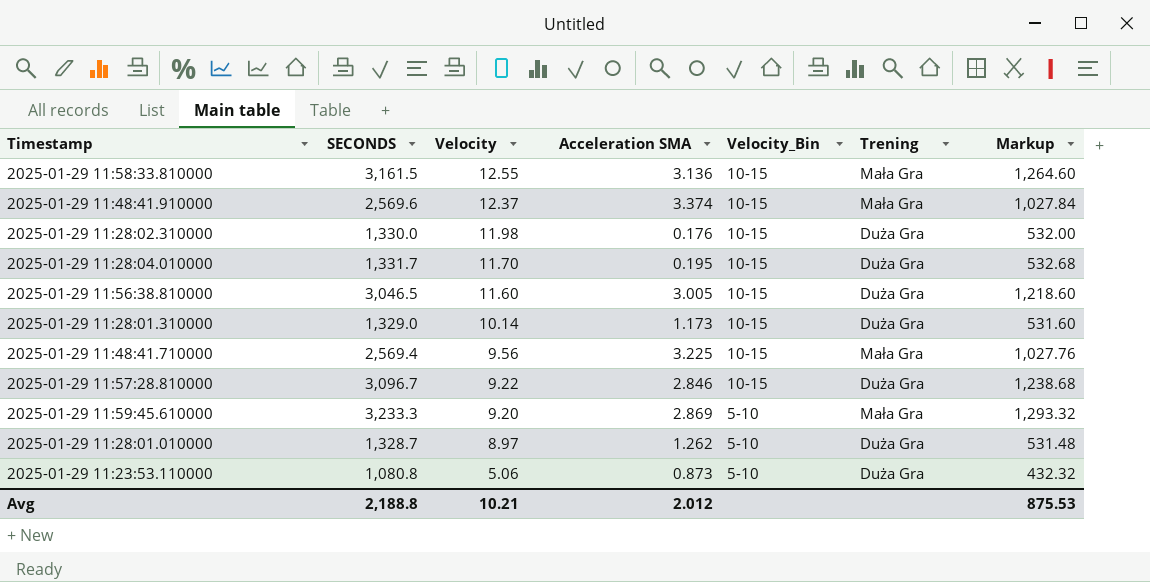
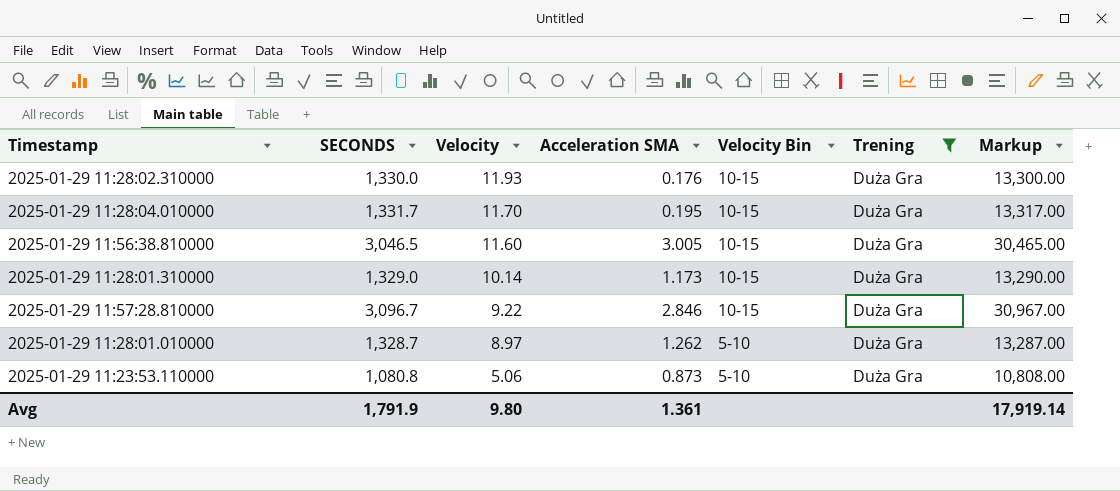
filter: none -> Trening = Duża Gra
column name: Velocity_Bin -> Velocity Bin
column Markup | formula: [SECONDS] * 0.4 -> [SECONDS] * 10
2025-01-29 11:28:02.310000 | Velocity: 11.98 -> 11.93
Avg | SECONDS: 2,188.8 -> 1,791.9
Avg | Velocity: 10.21 -> 9.80
Avg | Acceleration SMA: 2.012 -> 1.361
Avg | Markup: 875.53 -> 17,919.14

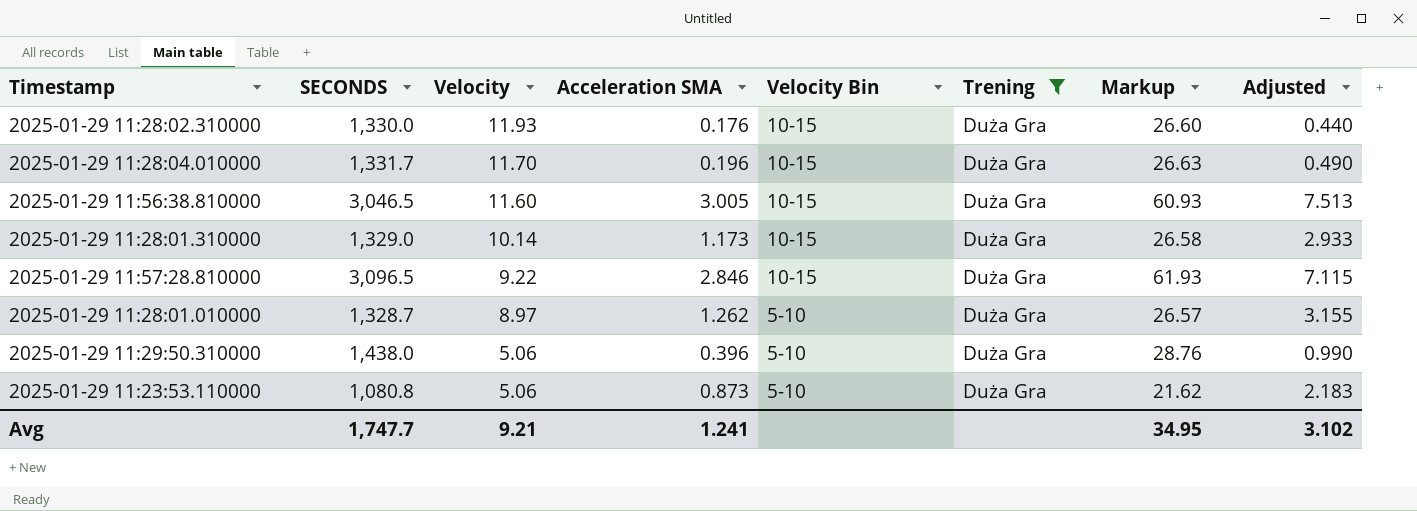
column Markup | formula: [SECONDS] * 10 -> [SECONDS] * 0.02
column Adjusted | formula: none -> [Acceleration SMA] * 2.5
2025-01-29 11:28:04.010000 | Acceleration SMA: 0.195 -> 0.196
2025-01-29 11:57:28.810000 | SECONDS: 3,096.7 -> 3,096.5
row 2025-01-29 11:29:50.310000: none -> 1,438.0 | 5.06 | 0.396 | 5-10 | Duża Gra | 28.76 | 0.990
Avg | SECONDS: 1,791.9 -> 1,747.7
Avg | Velocity: 9.80 -> 9.21
Avg | Acceleration SMA: 1.361 -> 1.241
Avg | Markup: 17,919.14 -> 34.95

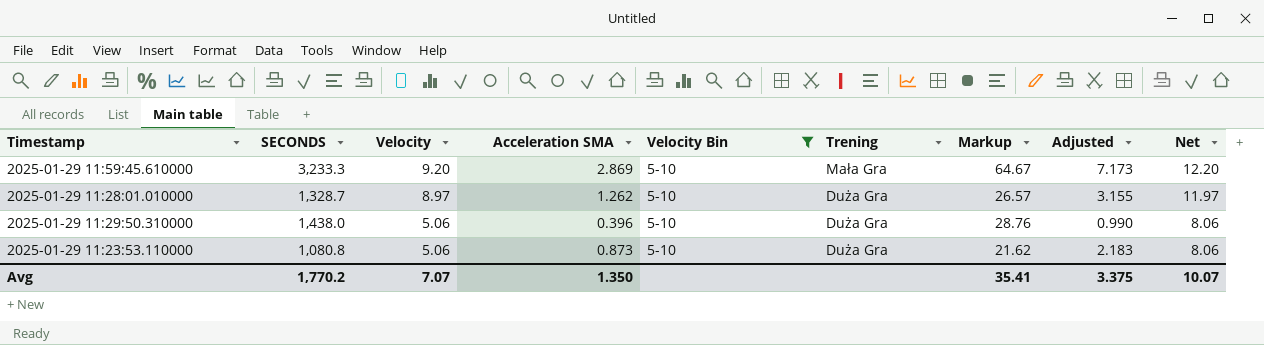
filter: Trening = Duża Gra -> Velocity Bin = 5-10
column Net | formula: none -> [Velocity] + 3
Avg | SECONDS: 1,747.7 -> 1,770.2
Avg | Velocity: 9.21 -> 7.07
Avg | Acceleration SMA: 1.241 -> 1.350
Avg | Markup: 34.95 -> 35.41
Avg | Adjusted: 3.102 -> 3.375

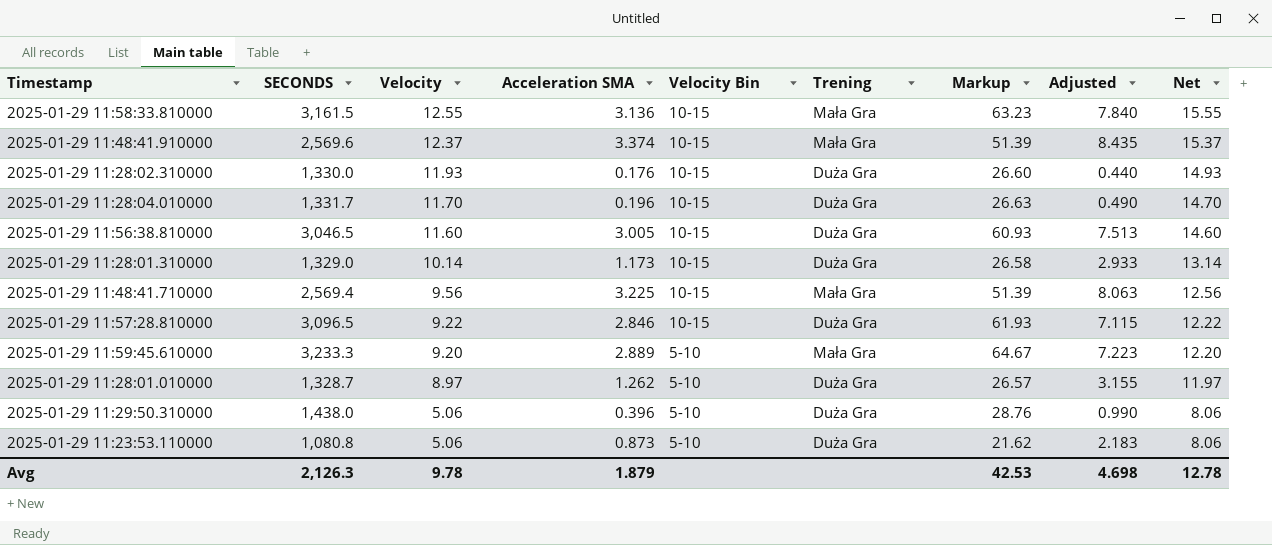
filter: Velocity Bin = 5-10 -> none
2025-01-29 11:59:45.610000 | Acceleration SMA: 2.869 -> 2.889
2025-01-29 11:59:45.610000 | Adjusted: 7.173 -> 7.223
Avg | SECONDS: 1,770.2 -> 2,126.3
Avg | Velocity: 7.07 -> 9.78
Avg | Acceleration SMA: 1.350 -> 1.879
Avg | Markup: 35.41 -> 42.53
Avg | Adjusted: 3.375 -> 4.698
Avg | Net: 10.07 -> 12.78

